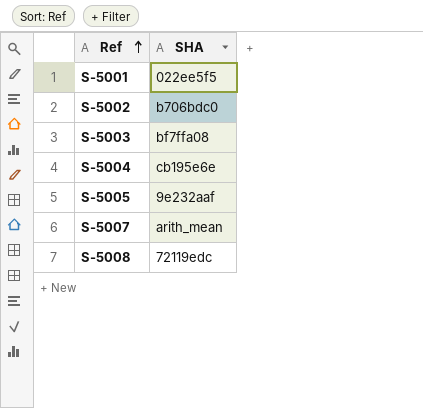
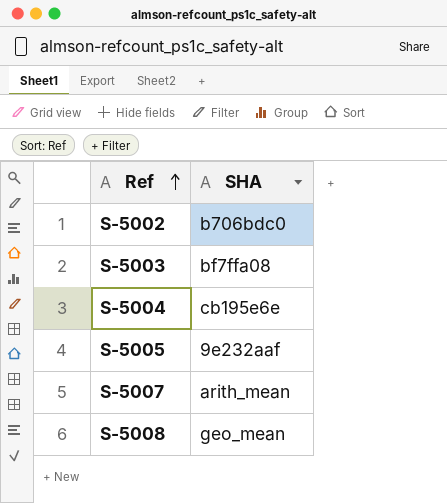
row S-5001: 022ee5f5 -> none
S-5008 | SHA: 72119edc -> geo_mean

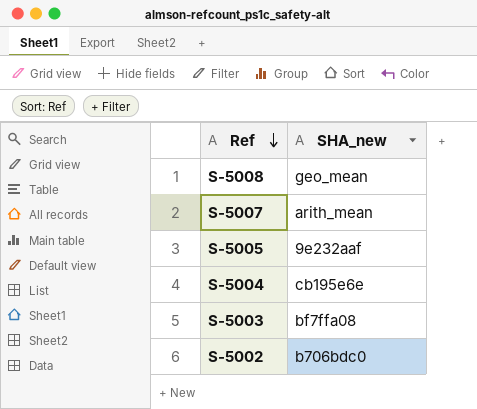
row order: Ref ascending -> Ref descending
column name: SHA -> SHA_new

